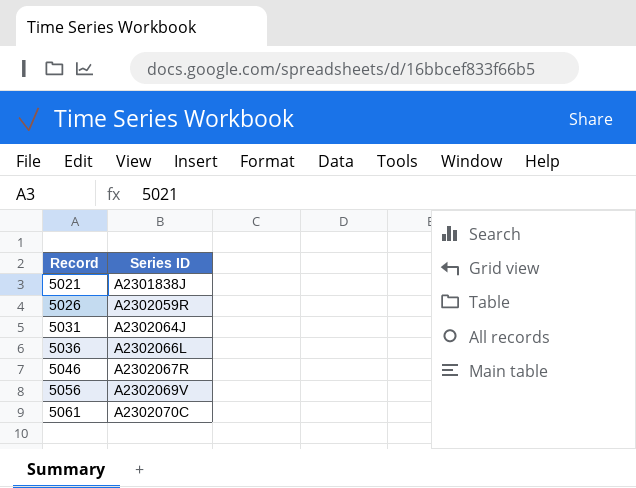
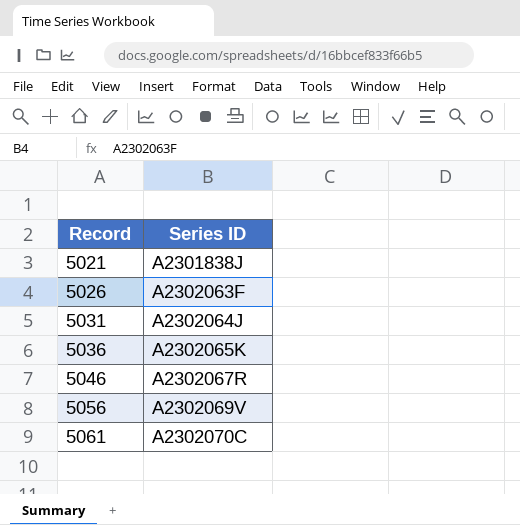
5026 | Series ID: A2302059R -> A2302063F
5036 | Series ID: A2302066L -> A2302065K

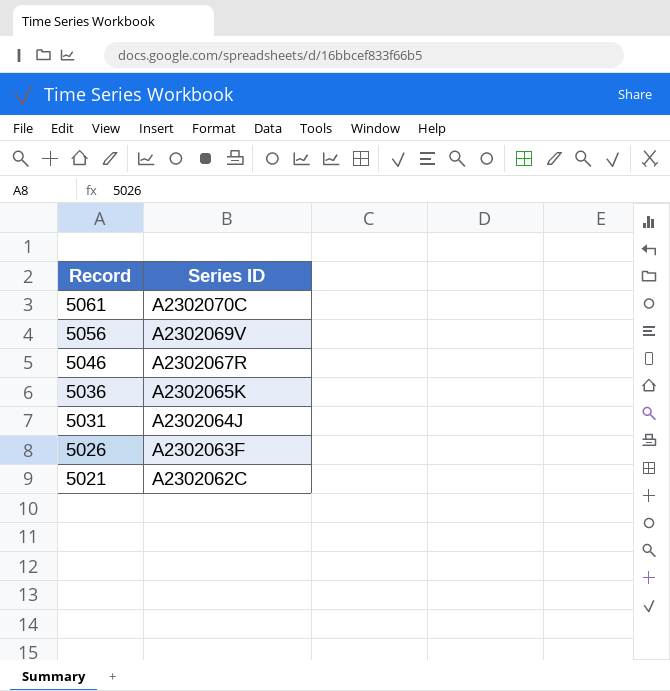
row order: Record ascending -> Record descending
5021 | Series ID: A2301838J -> A2302062C

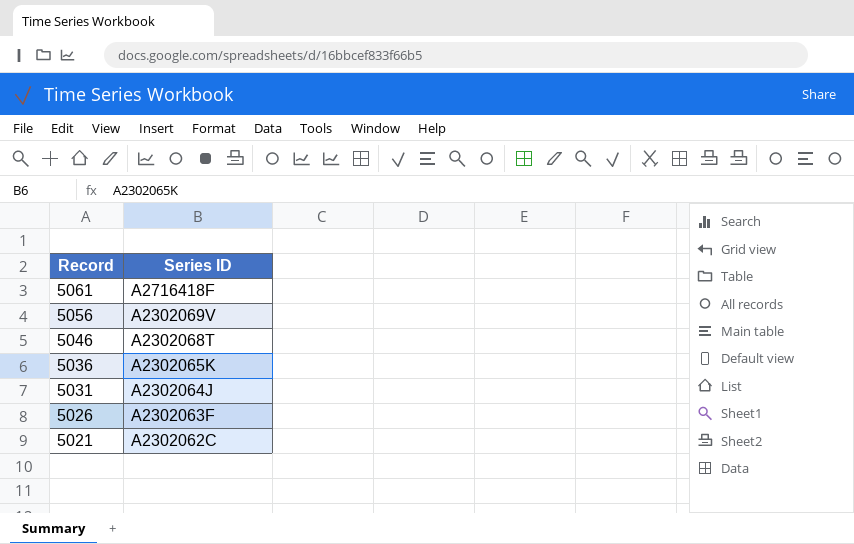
5061 | Series ID: A2302070C -> A2716418F
5046 | Series ID: A2302067R -> A2302068T

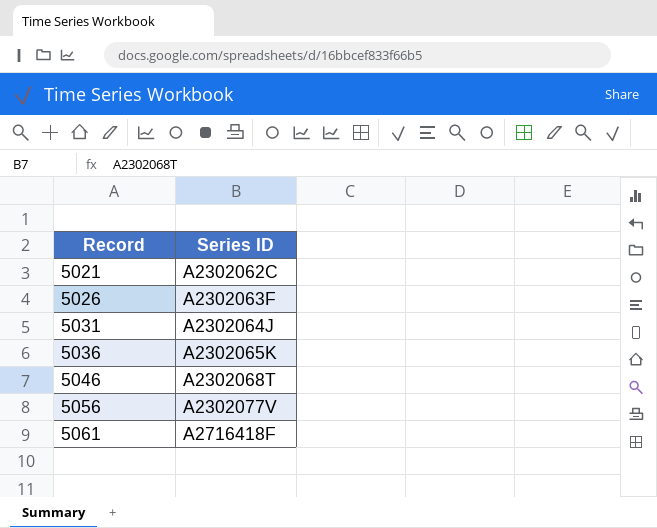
row order: Record descending -> Record ascending
5056 | Series ID: A2302069V -> A2302077V

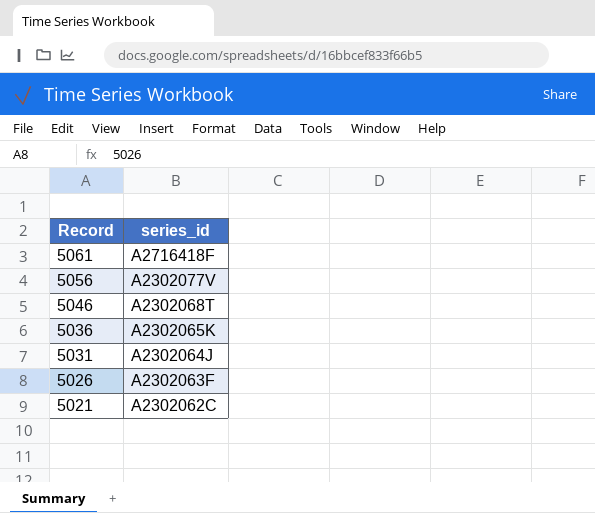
row order: Record ascending -> Record descending
column name: Series ID -> series_id

